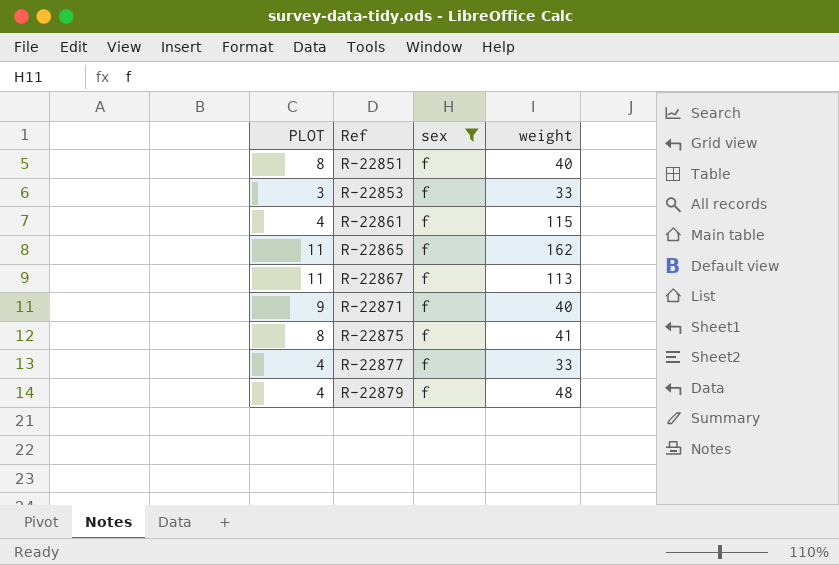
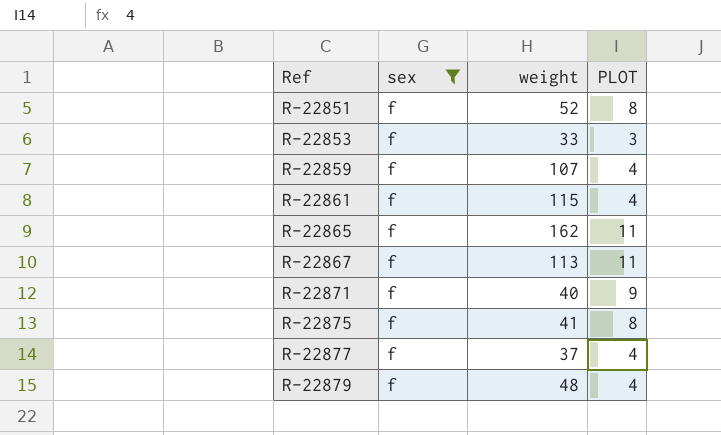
column PLOT | position: 1 -> 4
R-22851 | weight: 40 -> 52
row R-22859: none -> f | 107 | 4
R-22877 | weight: 33 -> 37

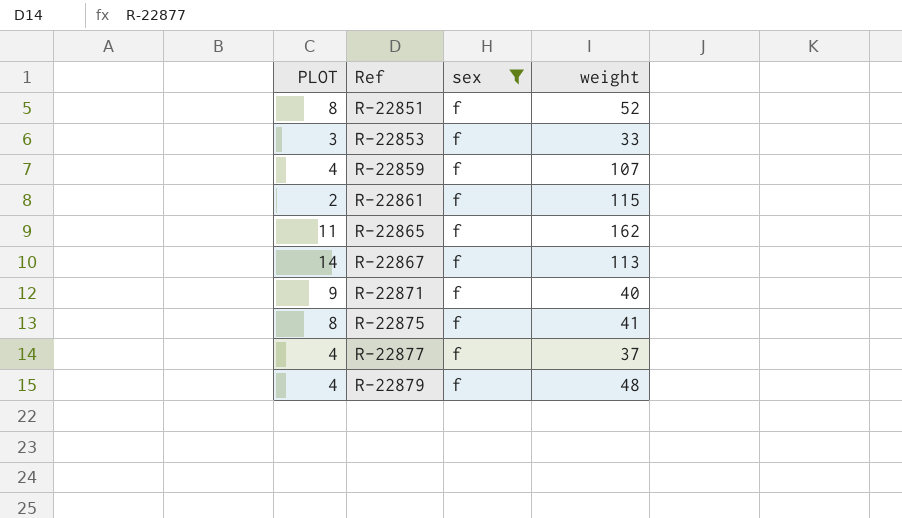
column PLOT | position: 4 -> 1
R-22861 | PLOT: 4 -> 2
R-22867 | PLOT: 11 -> 14

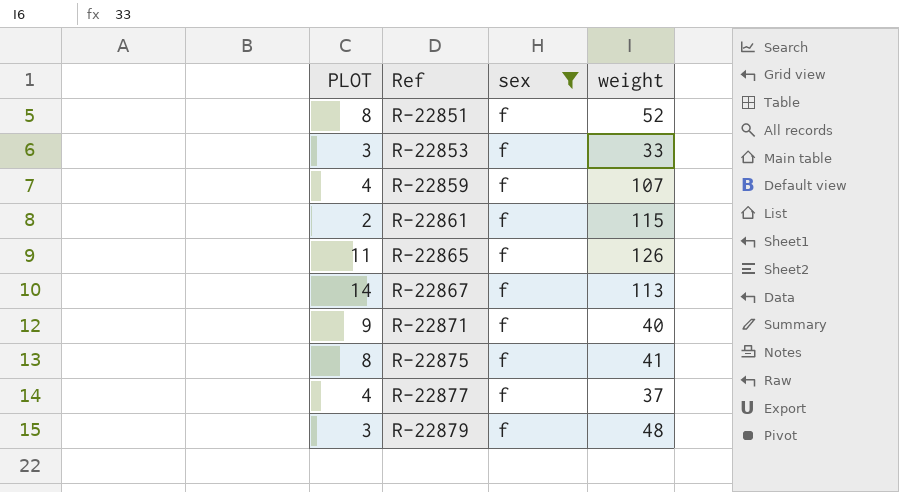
R-22865 | weight: 162 -> 126
R-22879 | PLOT: 4 -> 3

